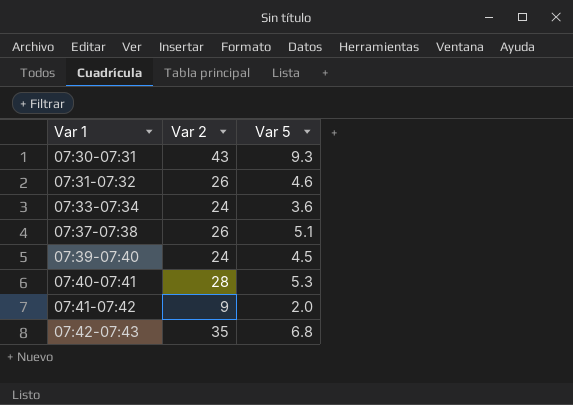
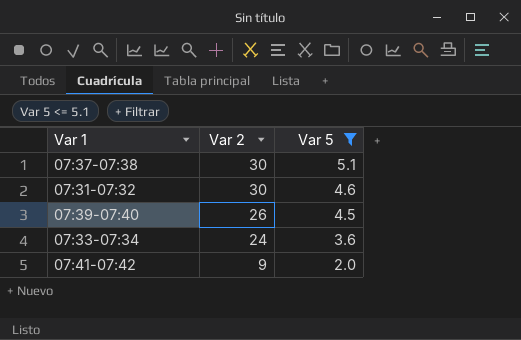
filter: none -> Var 5 <= 5.1
row order: Var 1 ascending -> Var 2 descending
07:37-07:38 | Var 2: 26 -> 30
07:31-07:32 | Var 2: 26 -> 30
07:39-07:40 | Var 2: 24 -> 26

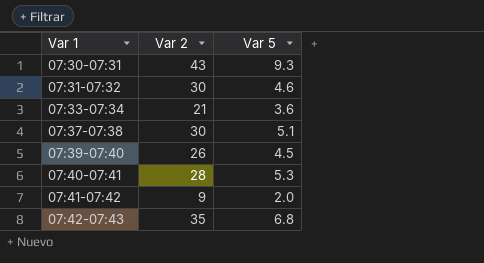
filter: Var 5 <= 5.1 -> none
row order: Var 2 descending -> Var 1 ascending
07:33-07:34 | Var 2: 24 -> 21

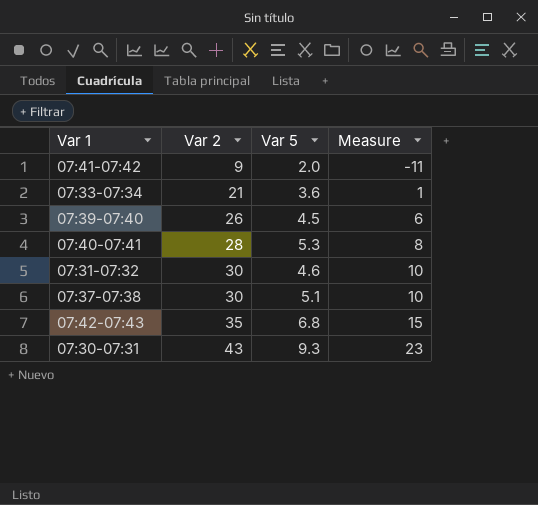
row order: Var 1 ascending -> Var 2 ascending
column Measure | formula: none -> [Var 2] - 20

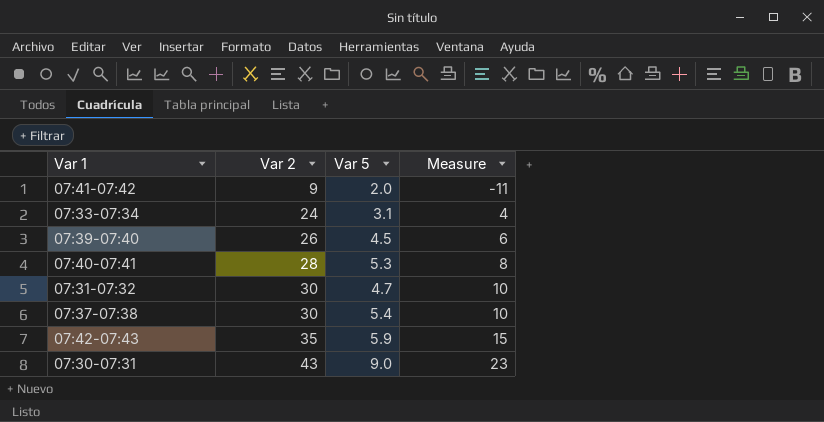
07:33-07:34 | Var 2: 21 -> 24
07:33-07:34 | Var 5: 3.6 -> 3.1
07:33-07:34 | Measure: 1 -> 4
07:31-07:32 | Var 5: 4.6 -> 4.7
07:37-07:38 | Var 5: 5.1 -> 5.4
07:42-07:43 | Var 5: 6.8 -> 5.9
07:30-07:31 | Var 5: 9.3 -> 9.0

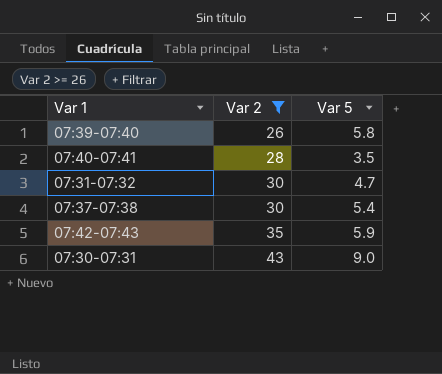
filter: none -> Var 2 >= 26
column Measure | formula: [Var 2] - 20 -> none
07:39-07:40 | Var 5: 4.5 -> 5.8
07:40-07:41 | Var 5: 5.3 -> 3.5

